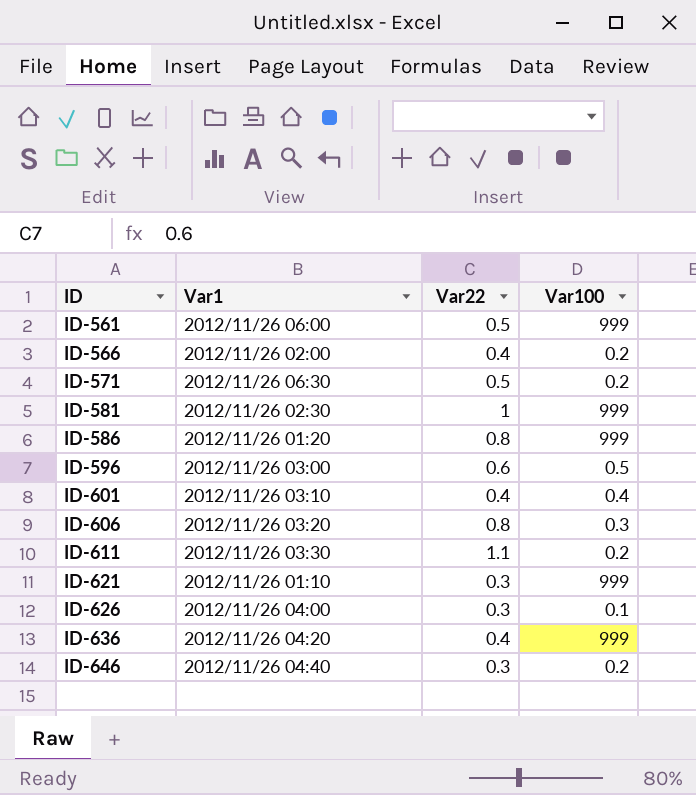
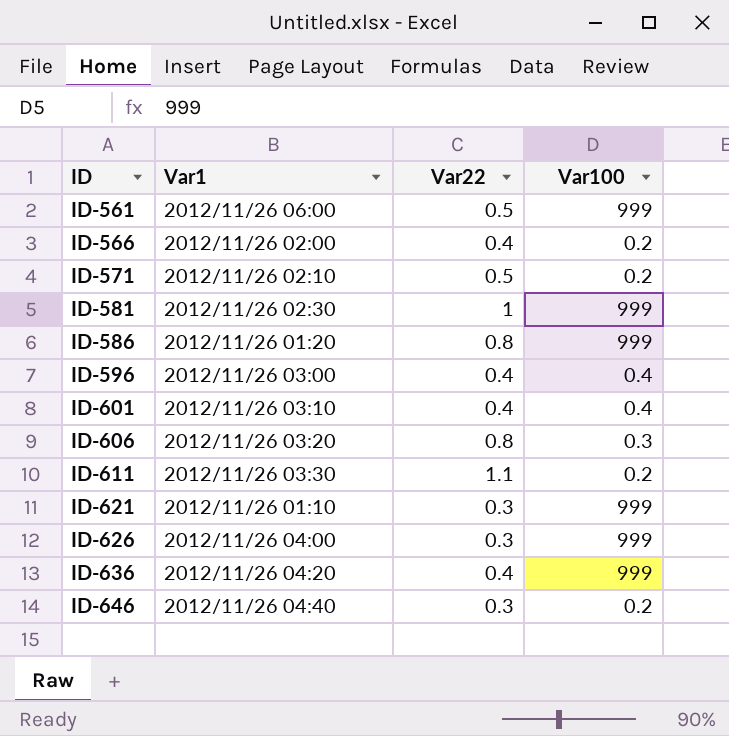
ID-571 | Var1: 2012/11/26 06:30 -> 2012/11/26 02:10
ID-596 | Var22: 0.6 -> 0.4
ID-596 | Var100: 0.5 -> 0.4
ID-626 | Var100: 0.1 -> 999

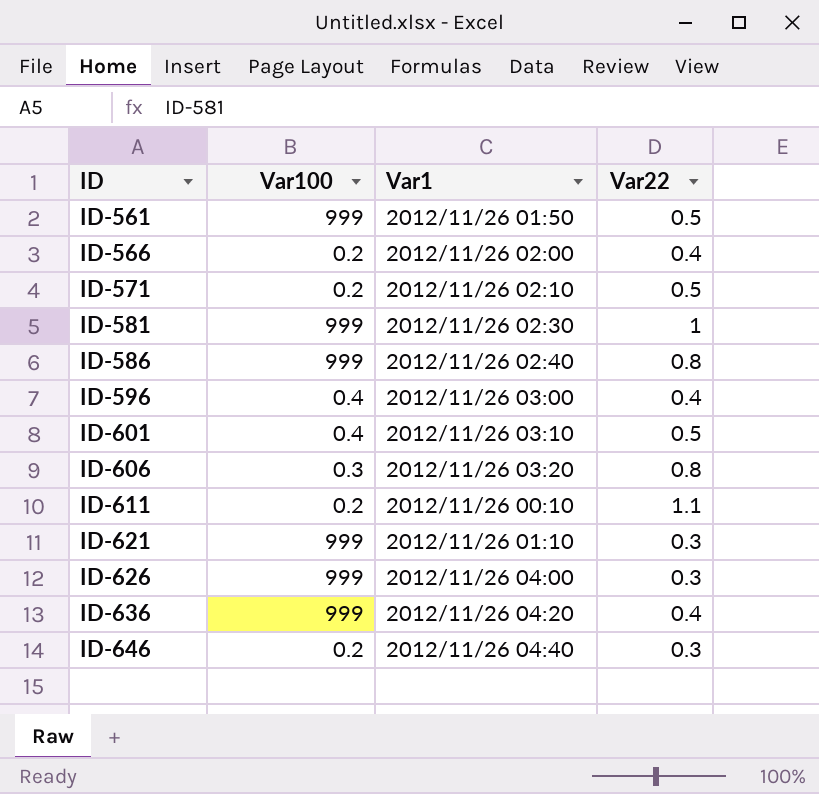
column Var100 | position: 4 -> 2
ID-561 | Var1: 2012/11/26 06:00 -> 2012/11/26 01:50
ID-586 | Var1: 2012/11/26 01:20 -> 2012/11/26 02:40
ID-601 | Var22: 0.4 -> 0.5
ID-611 | Var1: 2012/11/26 03:30 -> 2012/11/26 00:10

